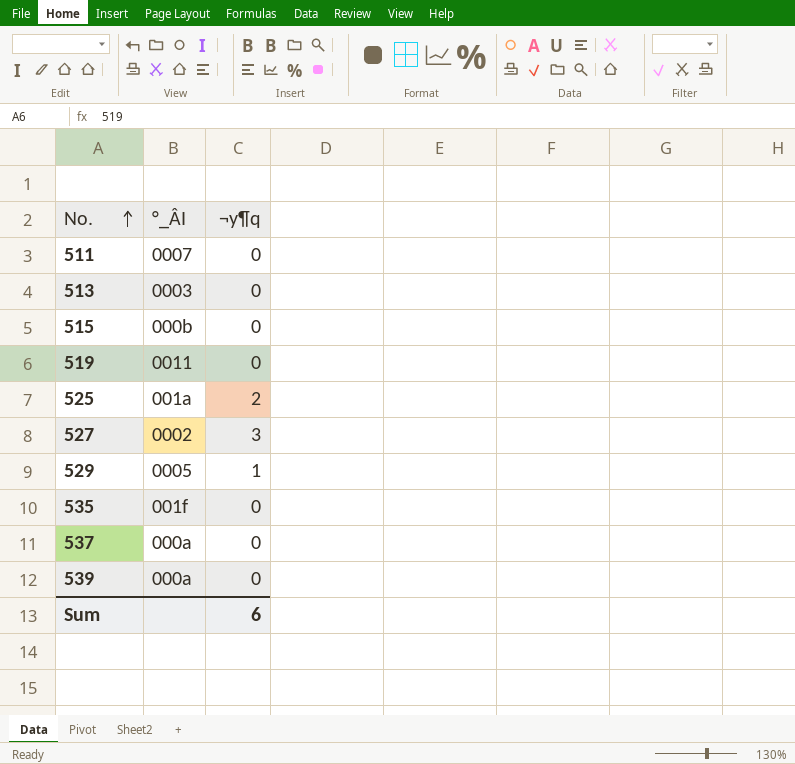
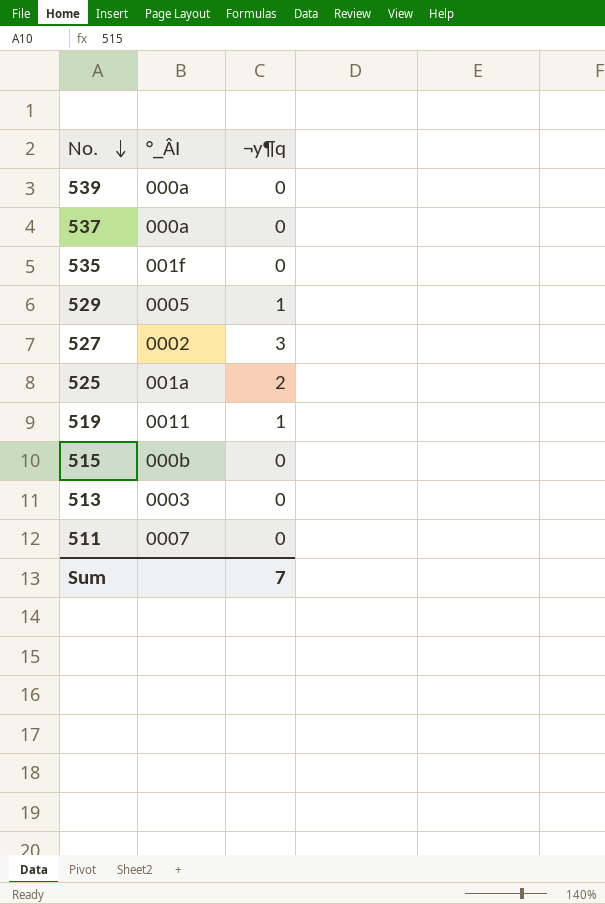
row order: No. ascending -> No. descending
519 | ¬y¶q: 0 -> 1
Sum | ¬y¶q: 6 -> 7

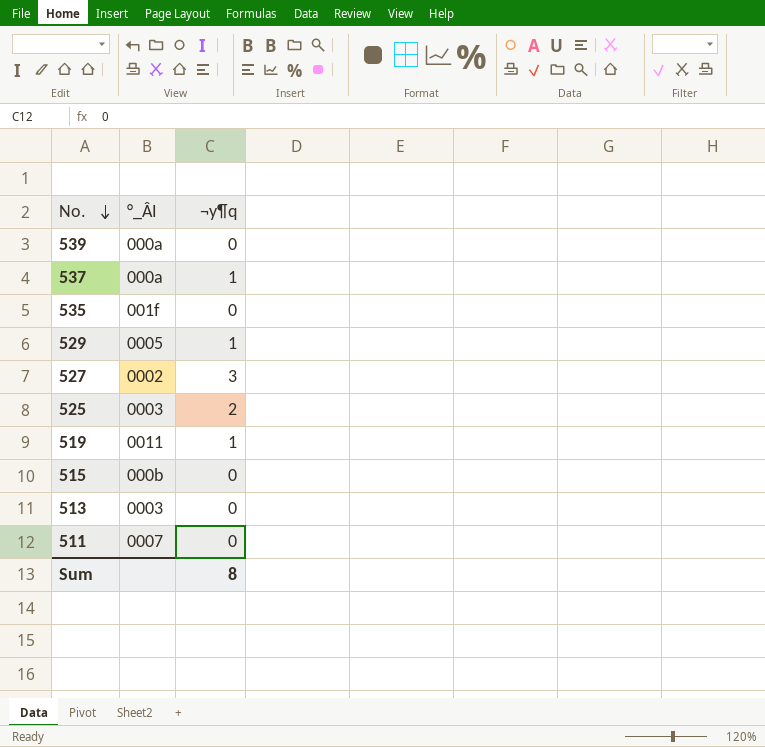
537 | ¬y¶q: 0 -> 1
525 | °_ÂI: 001a -> 0003
Sum | ¬y¶q: 7 -> 8

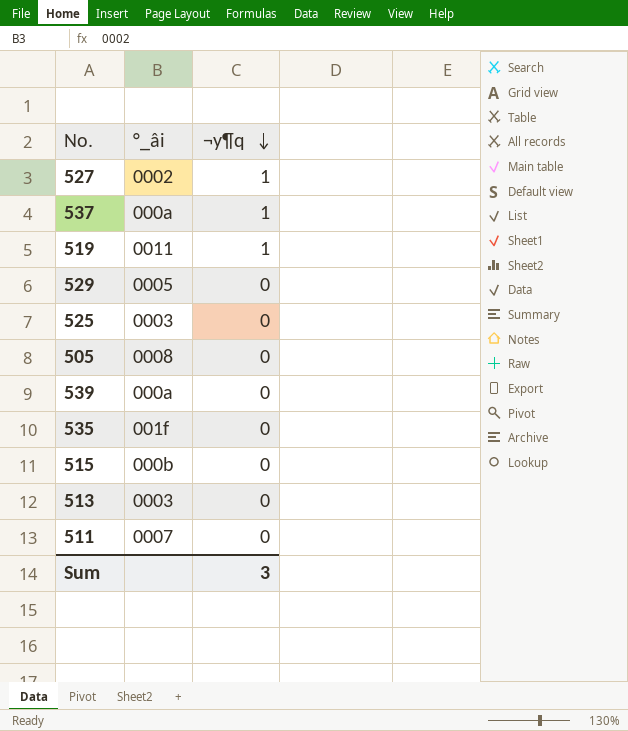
row order: No. descending -> ¬y¶q descending
column name: °_ÂI -> °_âi
527 | ¬y¶q: 3 -> 1
529 | ¬y¶q: 1 -> 0
525 | ¬y¶q: 2 -> 0
row 505: none -> 0008 | 0
Sum | ¬y¶q: 8 -> 3

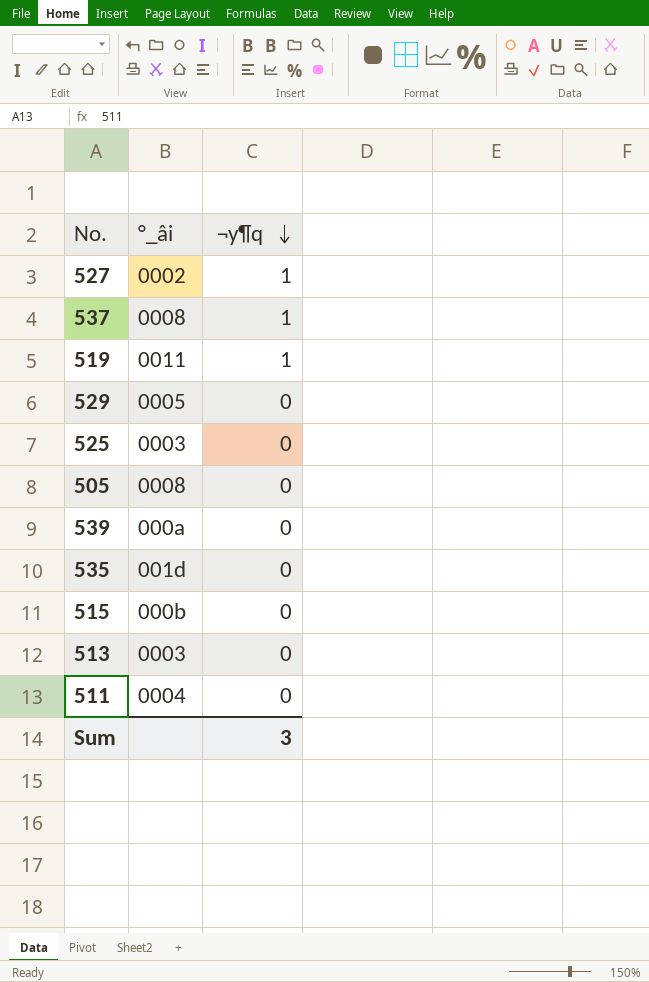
537 | °_âi: 000a -> 0008
535 | °_âi: 001f -> 001d
511 | °_âi: 0007 -> 0004

